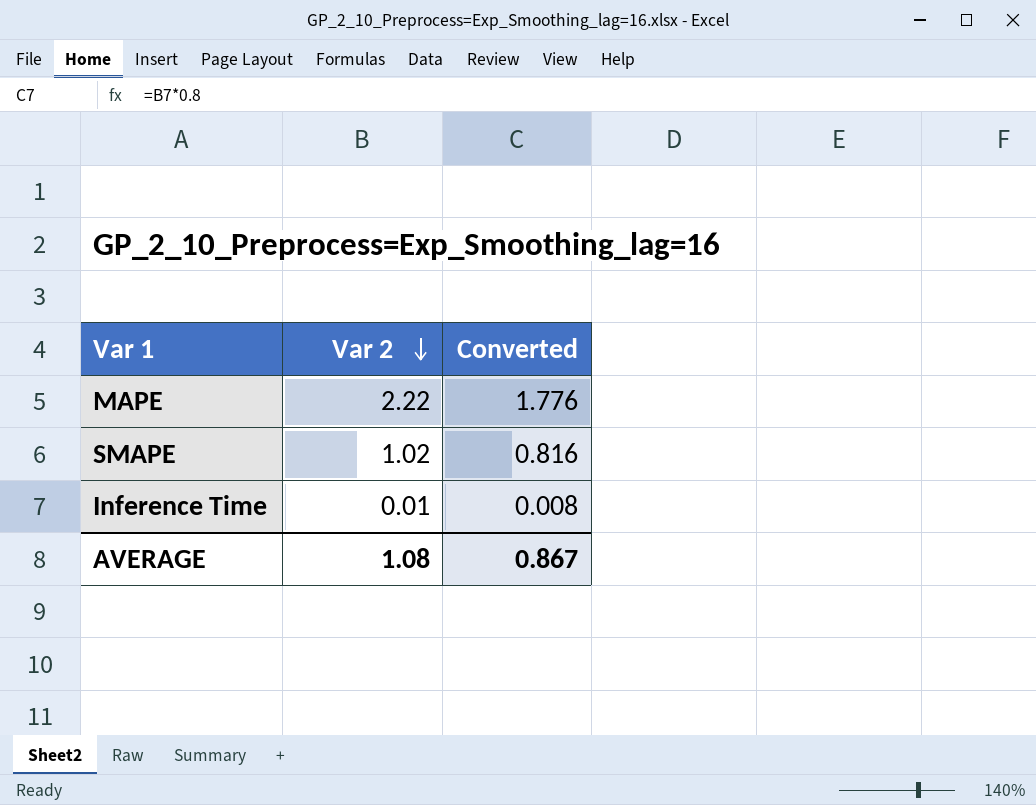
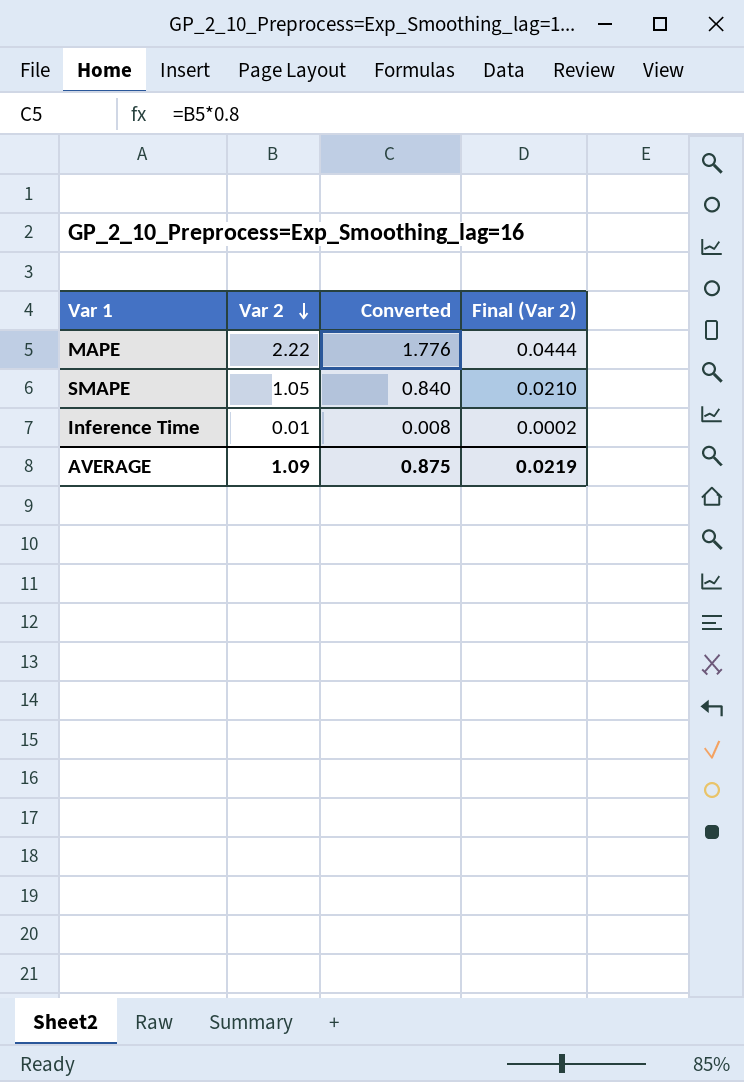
column Final (Var 2) | formula: none -> [Var 2] * 0.02
SMAPE | Var 2: 1.02 -> 1.05
SMAPE | Converted: 0.816 -> 0.840
AVERAGE | Var 2: 1.08 -> 1.09
AVERAGE | Converted: 0.867 -> 0.875

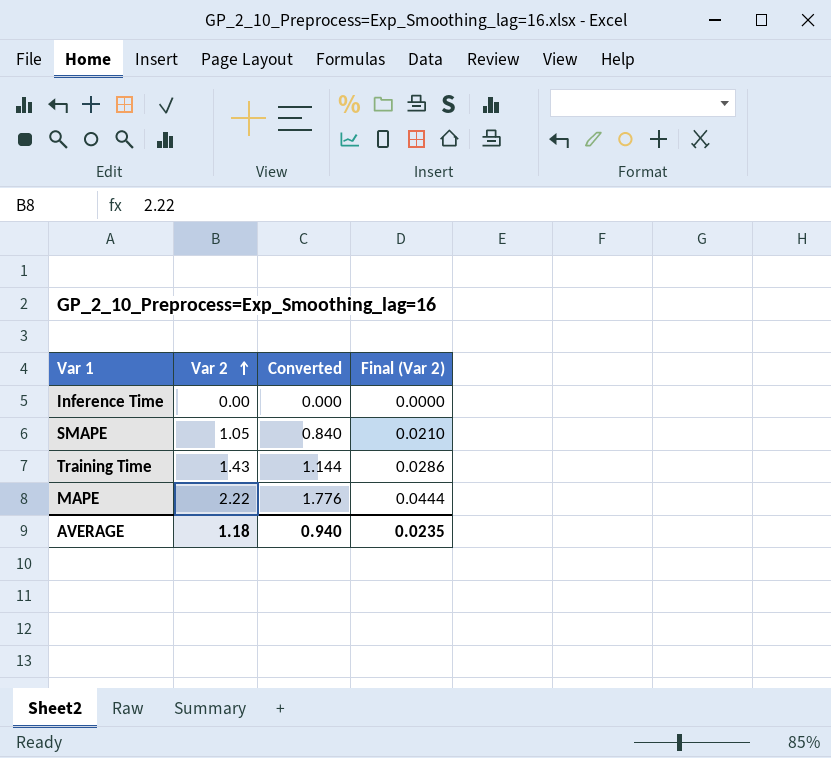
row order: Var 2 descending -> Var 2 ascending
Inference Time | Var 2: 0.01 -> 0.00
Inference Time | Converted: 0.008 -> 0.000
Inference Time | Final (Var 2): 0.0002 -> 0.0000
row Training Time: none -> 1.43 | 1.144 | 0.0286
AVERAGE | Var 2: 1.09 -> 1.18
AVERAGE | Converted: 0.875 -> 0.940
AVERAGE | Final (Var 2): 0.0219 -> 0.0235

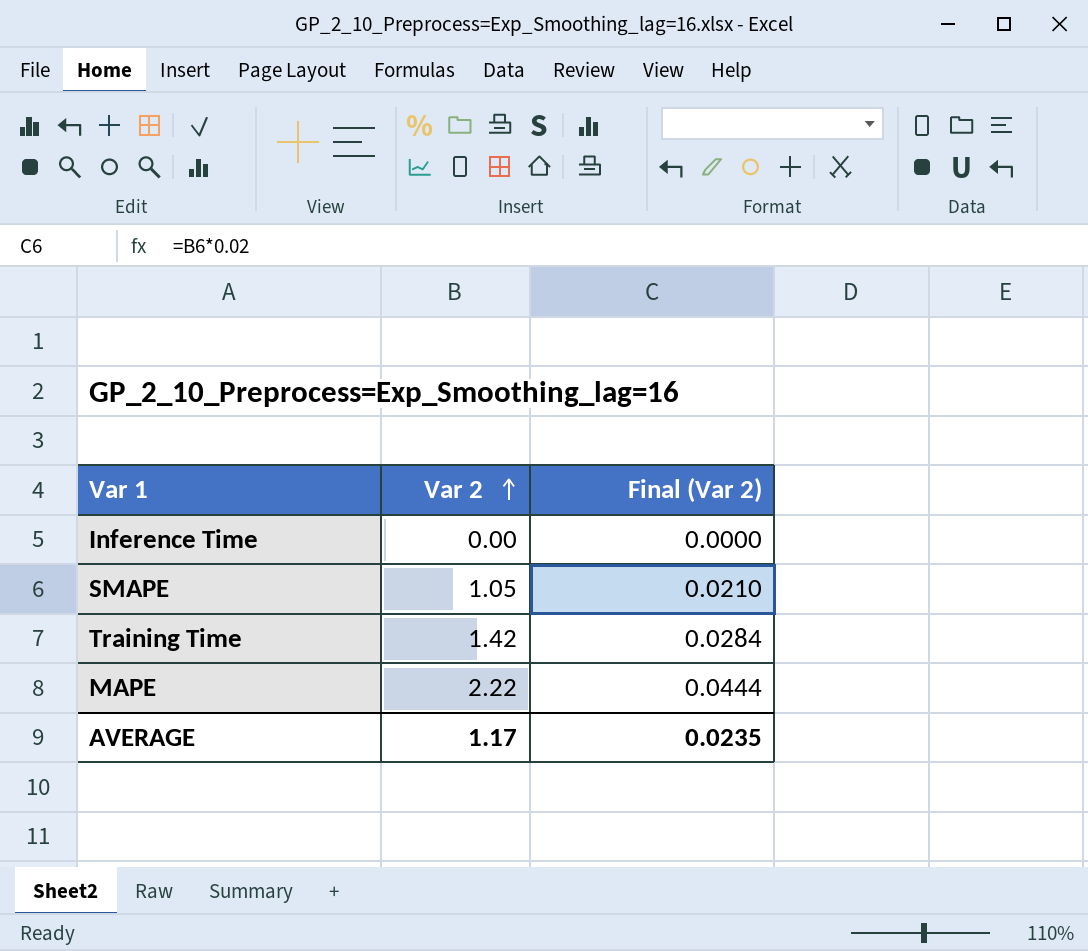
column Converted | formula: [Var 2] * 0.8 -> none
Training Time | Var 2: 1.43 -> 1.42
Training Time | Final (Var 2): 0.0286 -> 0.0284
AVERAGE | Var 2: 1.18 -> 1.17

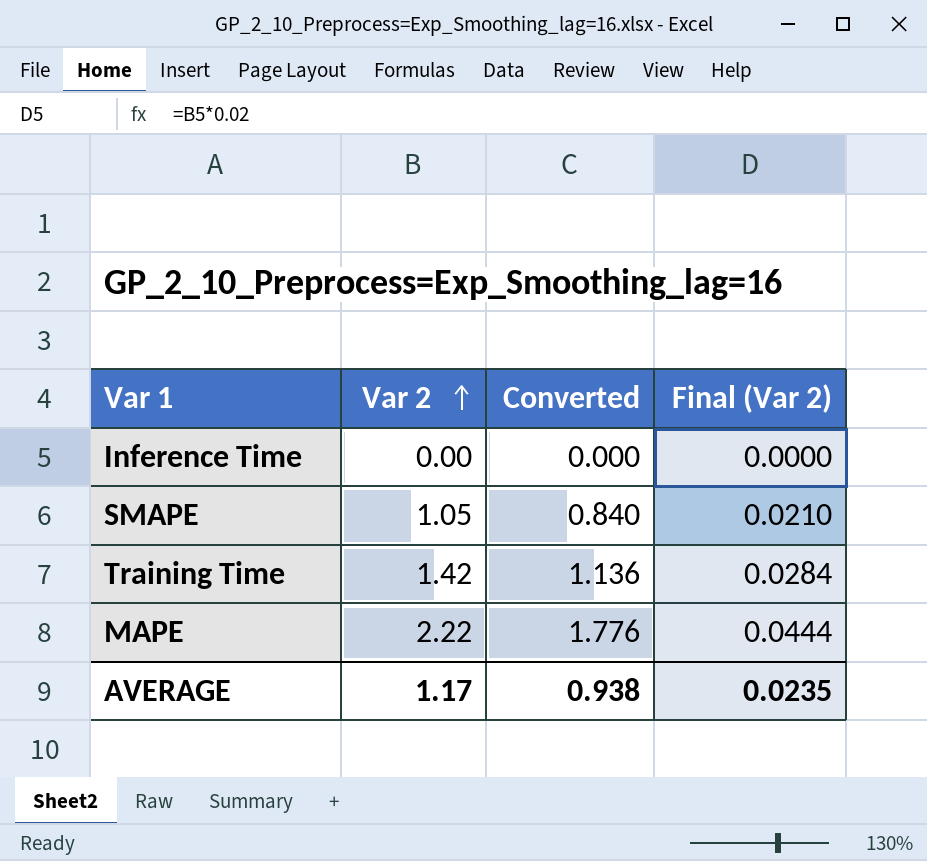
column Converted | formula: none -> [Var 2] * 0.8

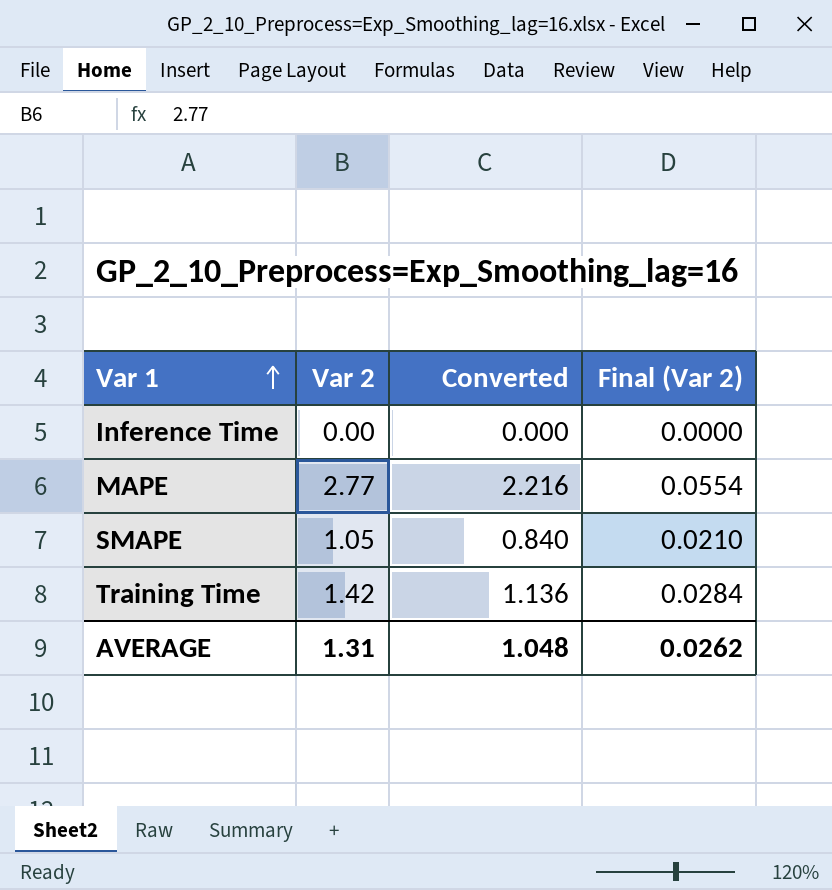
row order: Var 2 ascending -> Var 1 ascending
MAPE | Var 2: 2.22 -> 2.77
MAPE | Converted: 1.776 -> 2.216
MAPE | Final (Var 2): 0.0444 -> 0.0554
AVERAGE | Var 2: 1.17 -> 1.31
AVERAGE | Converted: 0.938 -> 1.048
AVERAGE | Final (Var 2): 0.0235 -> 0.0262

